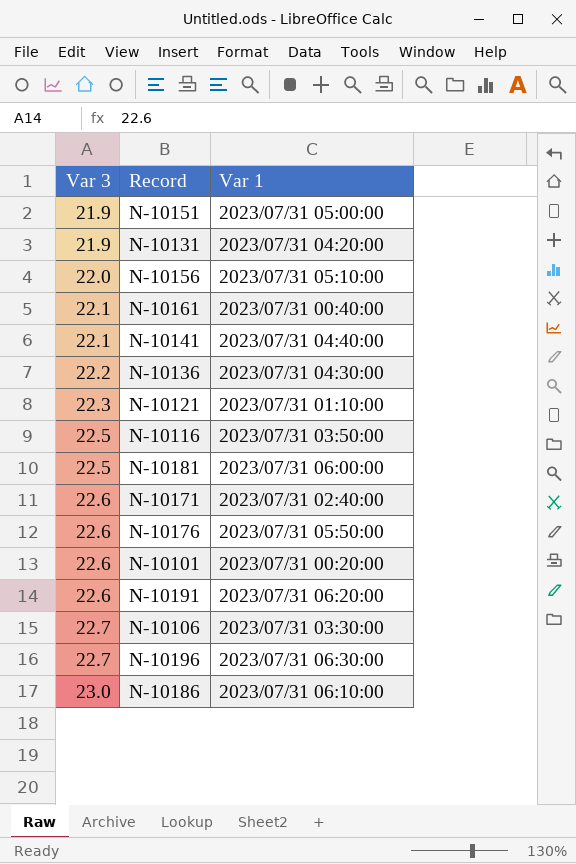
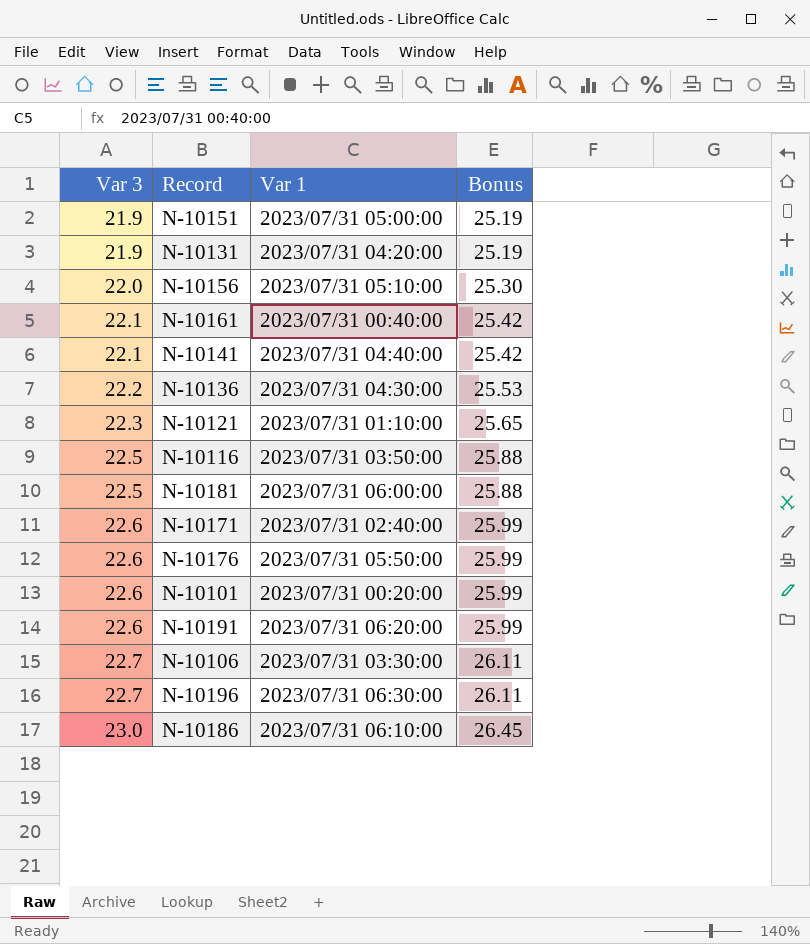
column Bonus | formula: none -> [Var 3] * 1.15

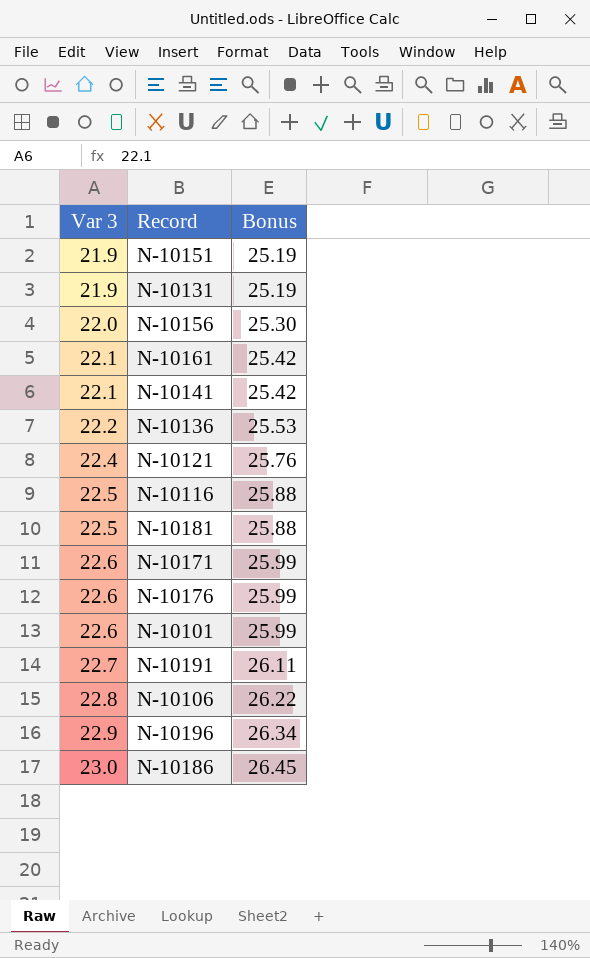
column Var 1 | position: 3 -> none
N-10121 | Var 3: 22.3 -> 22.4
N-10121 | Bonus: 25.65 -> 25.76
N-10191 | Var 3: 22.6 -> 22.7
N-10191 | Bonus: 25.99 -> 26.11
N-10106 | Var 3: 22.7 -> 22.8
N-10106 | Bonus: 26.11 -> 26.22
N-10196 | Var 3: 22.7 -> 22.9
N-10196 | Bonus: 26.11 -> 26.34

